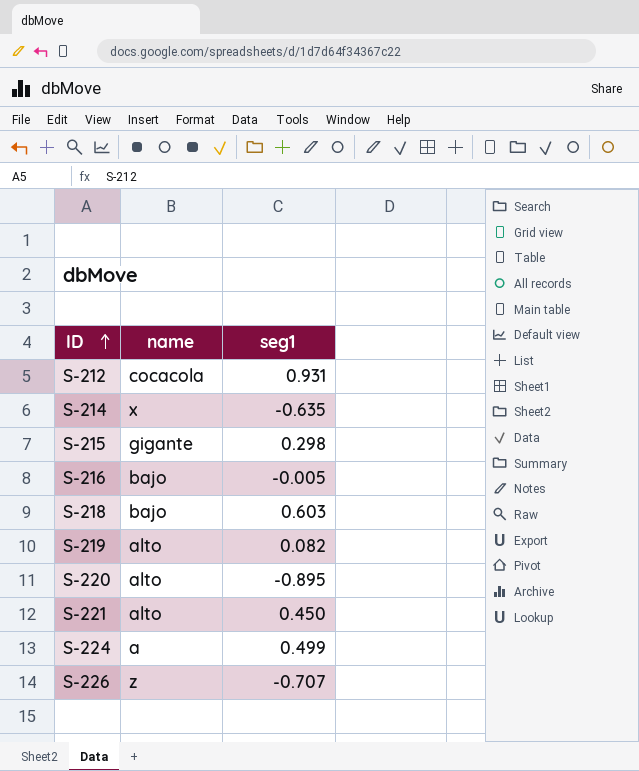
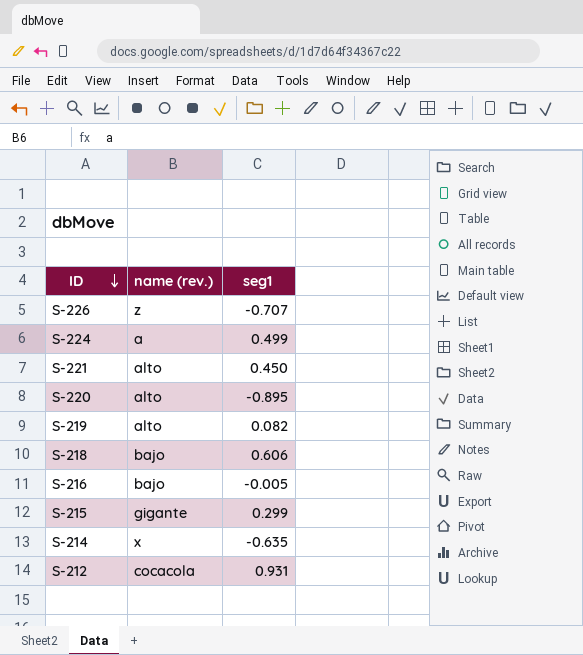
row order: ID ascending -> ID descending
column name: name -> name (rev.)
S-218 | seg1: 0.603 -> 0.606
S-215 | seg1: 0.298 -> 0.299

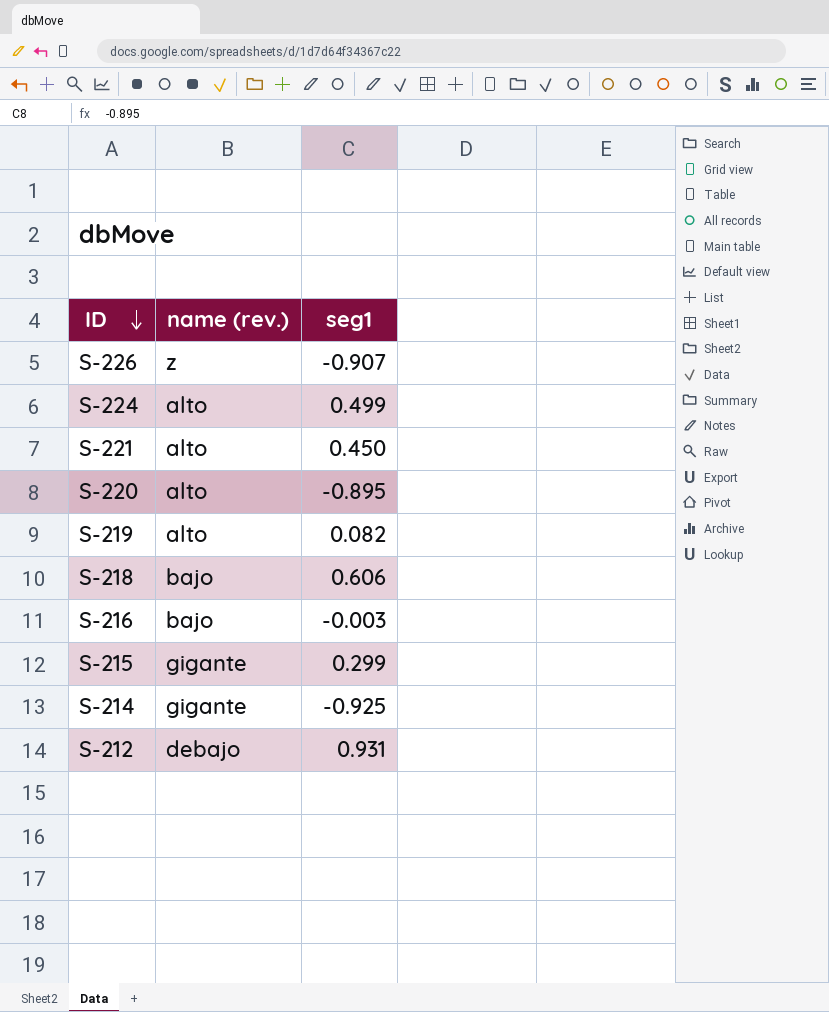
S-226 | seg1: -0.707 -> -0.907
S-224 | name (rev.): a -> alto
S-216 | seg1: -0.005 -> -0.003
S-214 | name (rev.): x -> gigante
S-214 | seg1: -0.635 -> -0.925
S-212 | name (rev.): cocacola -> debajo

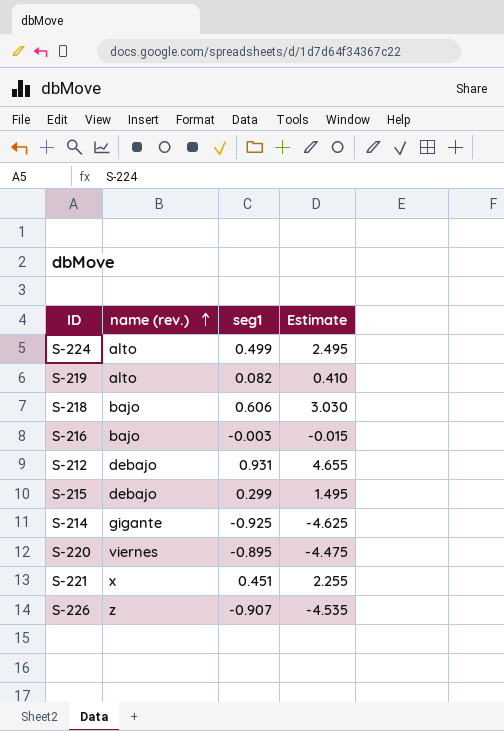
row order: ID descending -> name (rev.) ascending
column Estimate | formula: none -> [seg1] * 5
S-215 | name (rev.): gigante -> debajo
S-220 | name (rev.): alto -> viernes
S-221 | name (rev.): alto -> x
S-221 | seg1: 0.450 -> 0.451

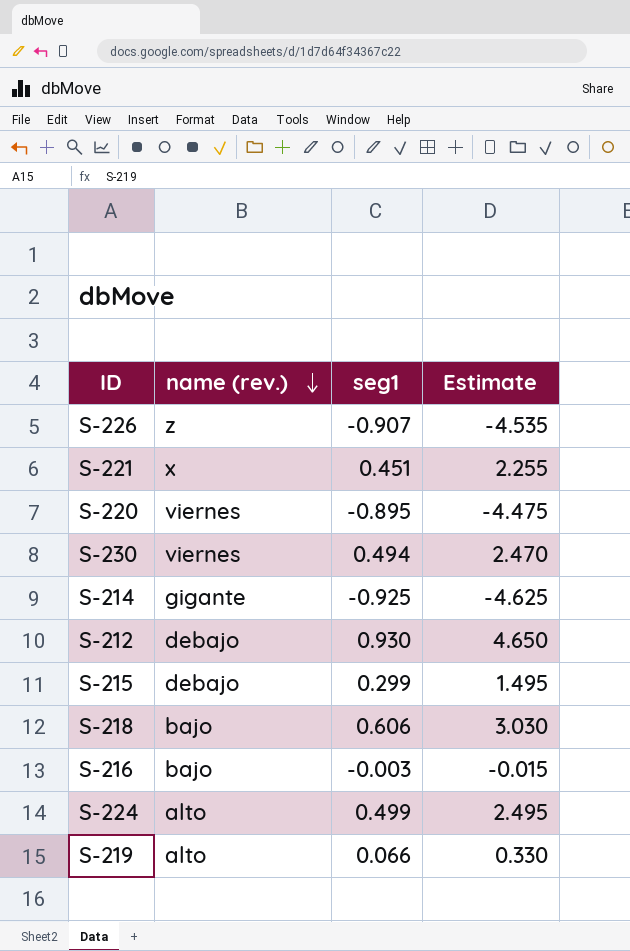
row order: name (rev.) ascending -> name (rev.) descending
row S-230: none -> viernes | 0.494 | 2.470
S-212 | seg1: 0.931 -> 0.930
S-212 | Estimate: 4.655 -> 4.650
S-219 | seg1: 0.082 -> 0.066
S-219 | Estimate: 0.410 -> 0.330

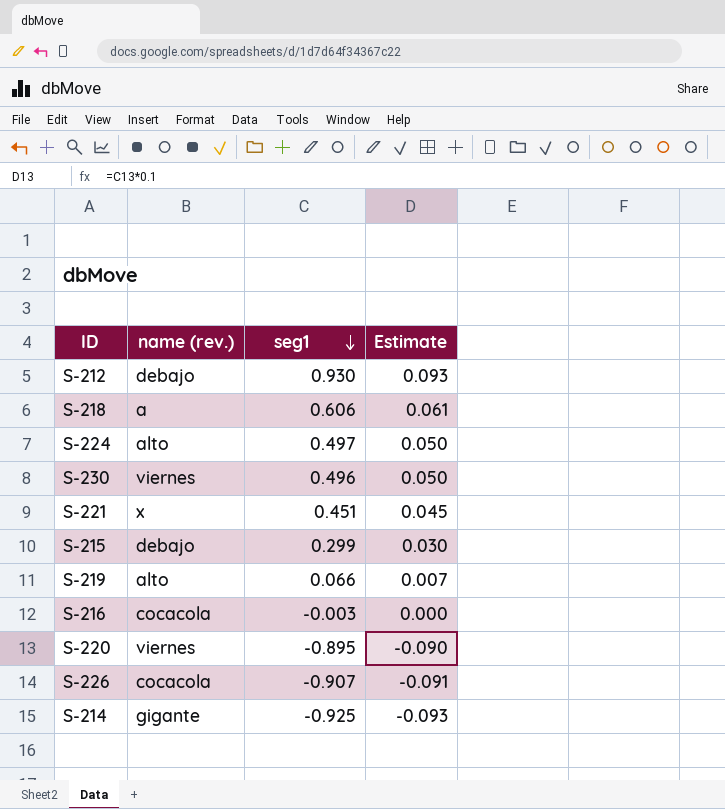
row order: name (rev.) descending -> seg1 descending
column Estimate | formula: [seg1] * 5 -> [seg1] * 0.1
S-218 | name (rev.): bajo -> a
S-224 | seg1: 0.499 -> 0.497
S-230 | seg1: 0.494 -> 0.496
S-216 | name (rev.): bajo -> cocacola
S-226 | name (rev.): z -> cocacola

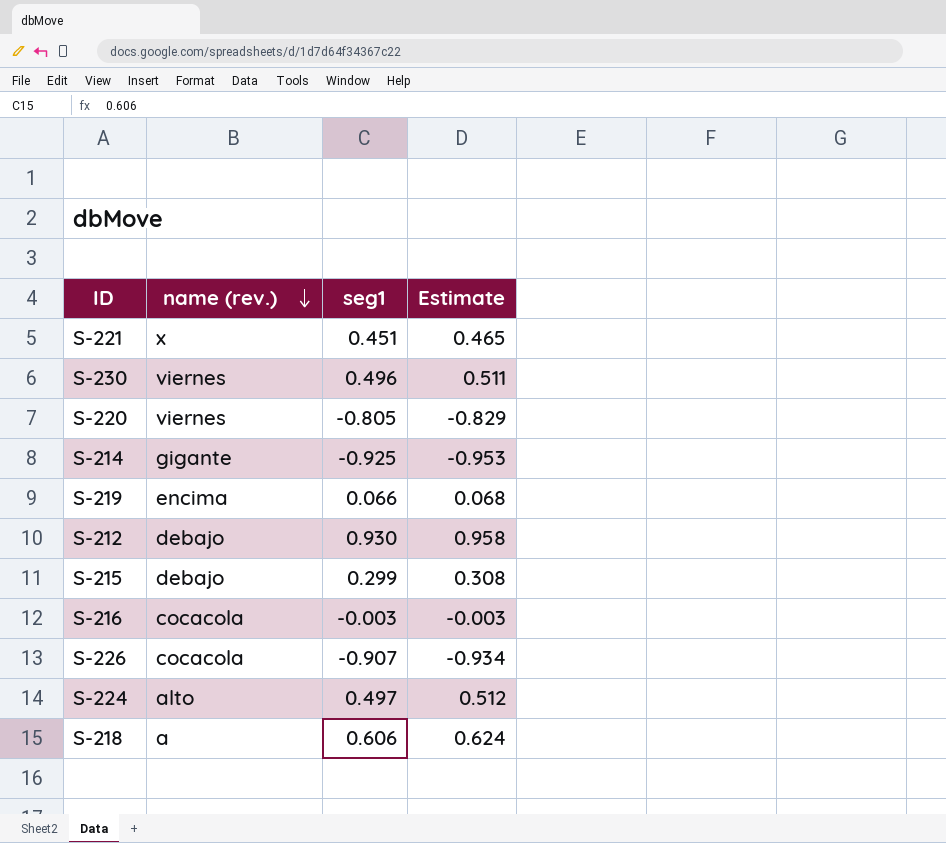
row order: seg1 descending -> name (rev.) descending
column Estimate | formula: [seg1] * 0.1 -> [seg1] * 1.03
S-220 | seg1: -0.895 -> -0.805
S-219 | name (rev.): alto -> encima

